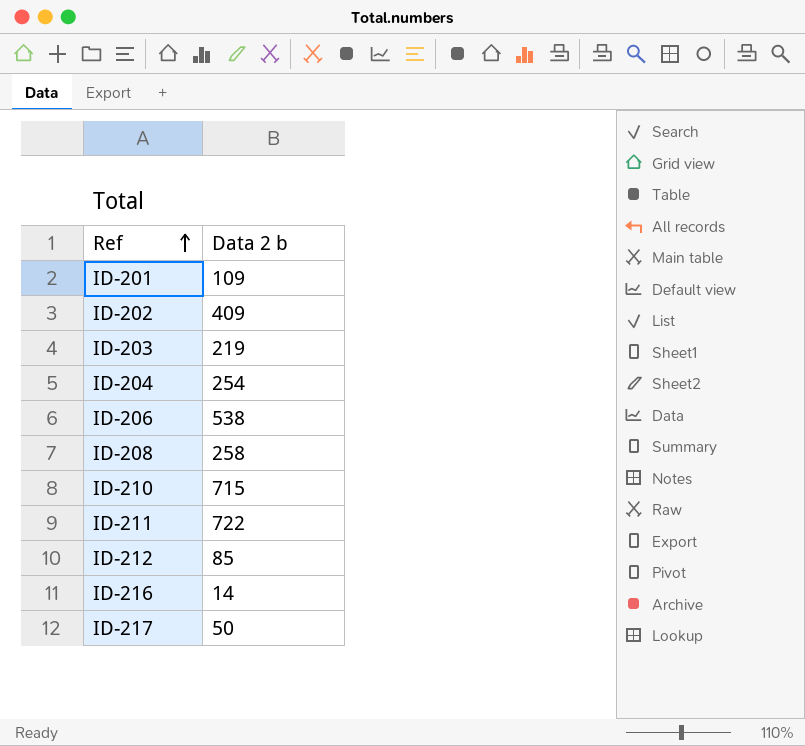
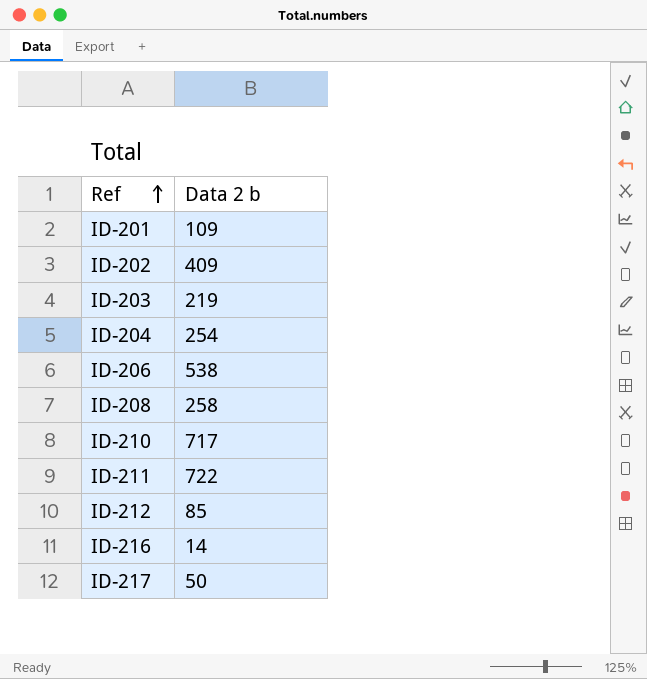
ID-210 | Data 2 b: 715 -> 717

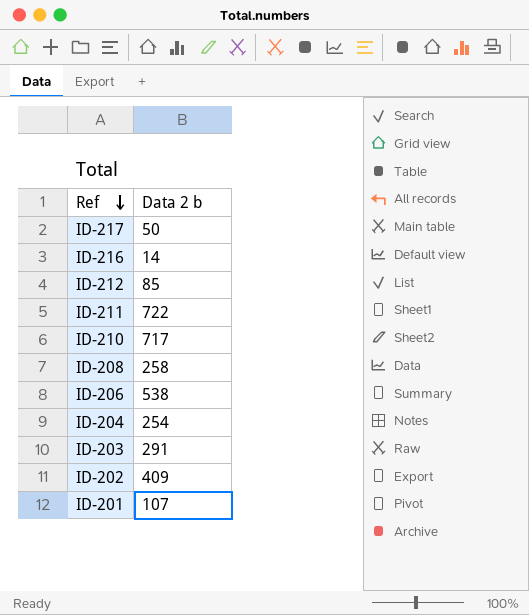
row order: Ref ascending -> Ref descending
ID-203 | Data 2 b: 219 -> 291
ID-201 | Data 2 b: 109 -> 107

